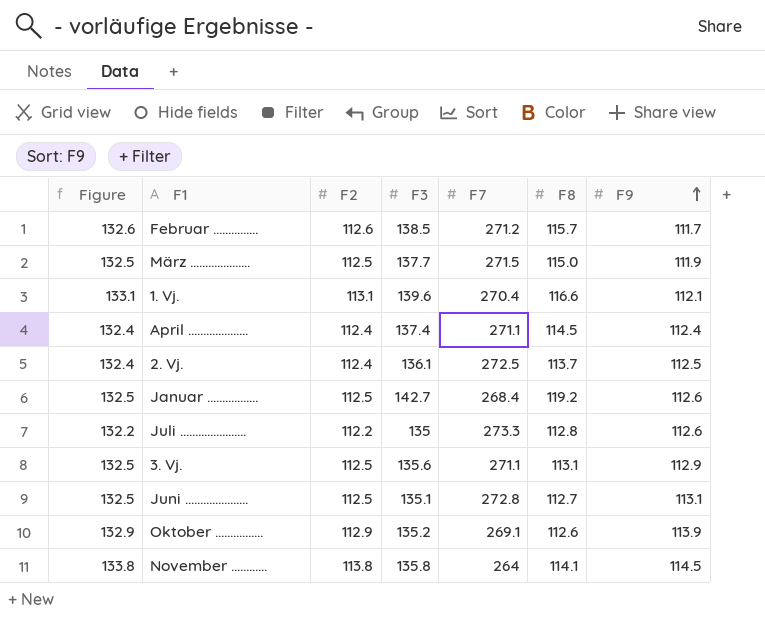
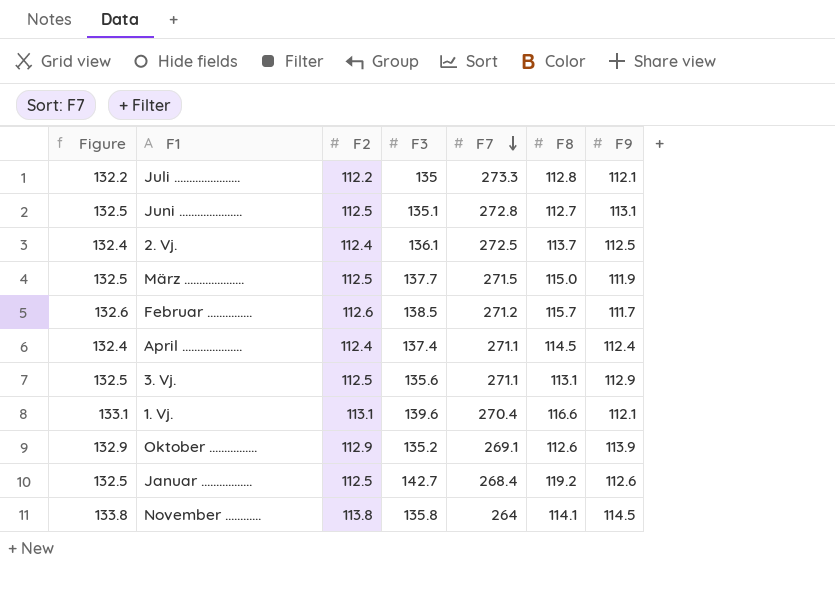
row order: F9 ascending -> F7 descending
Juli ...................... | F9: 112.6 -> 112.1

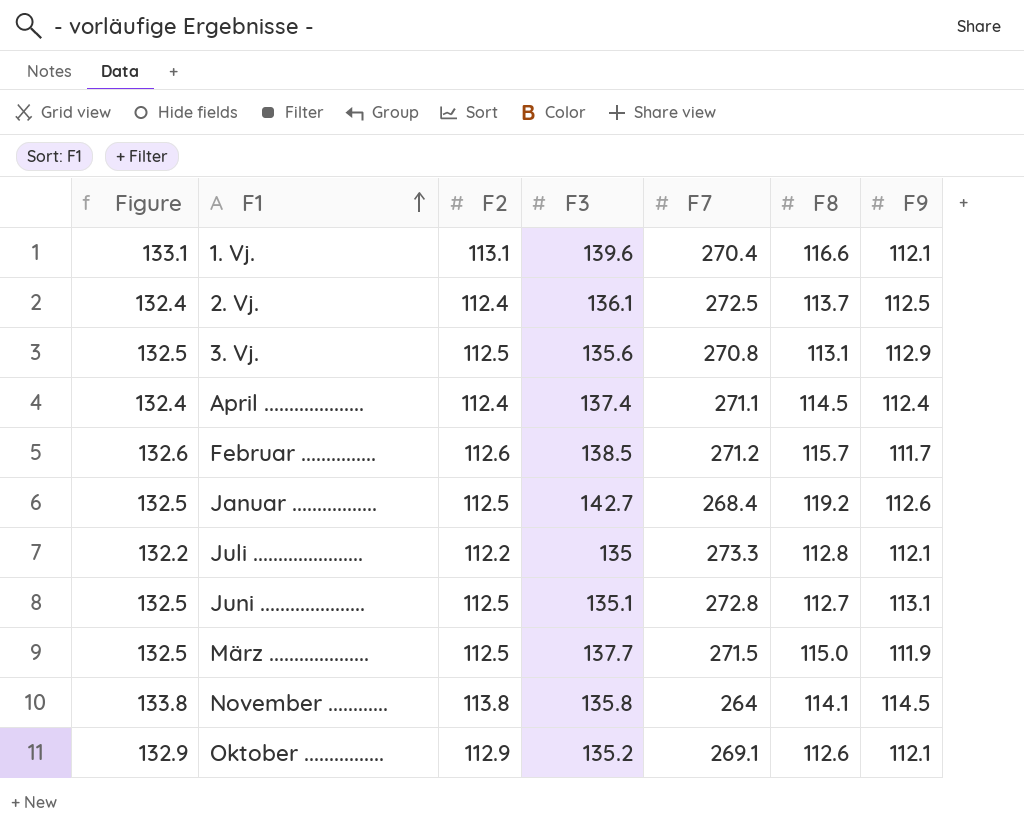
row order: F7 descending -> F1 ascending
3. Vj. | F7: 271.1 -> 270.8
Oktober ................ | F9: 113.9 -> 112.1

